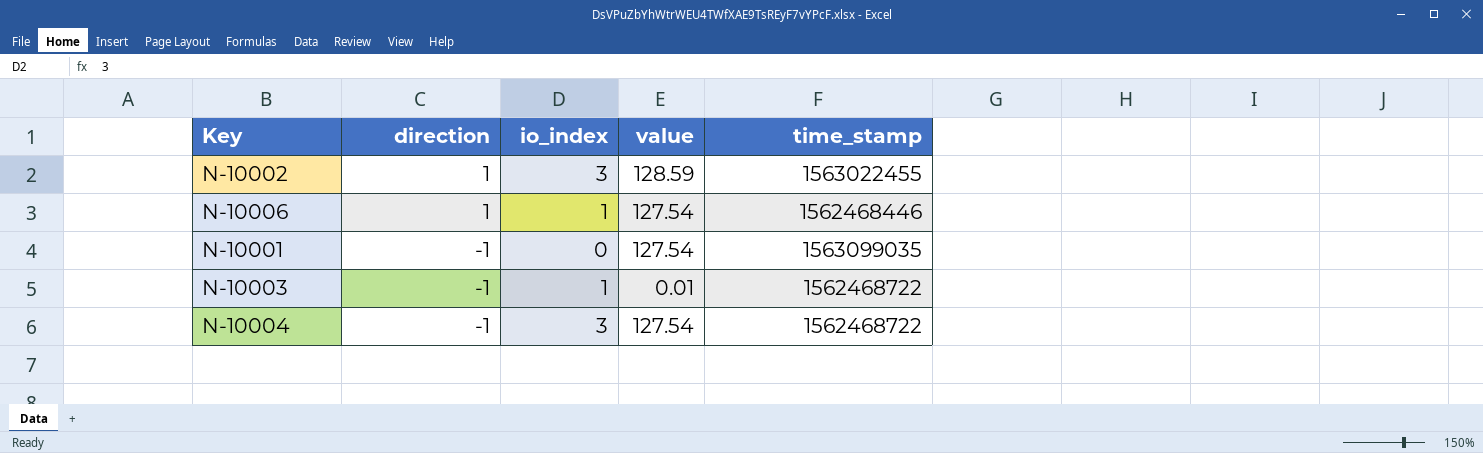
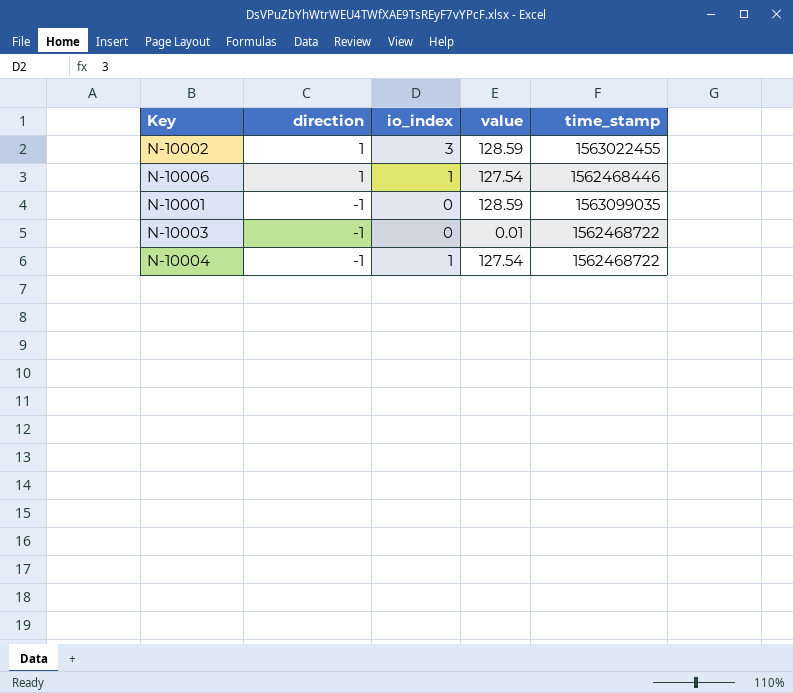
N-10001 | value: 127.54 -> 128.59
N-10003 | io_index: 1 -> 0
N-10004 | io_index: 3 -> 1

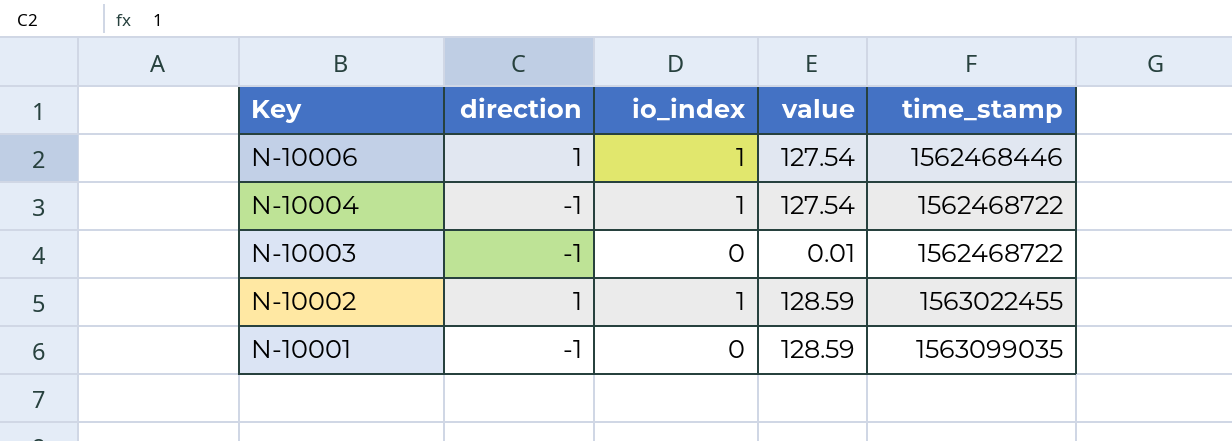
row order: direction descending -> Key descending
N-10002 | io_index: 3 -> 1

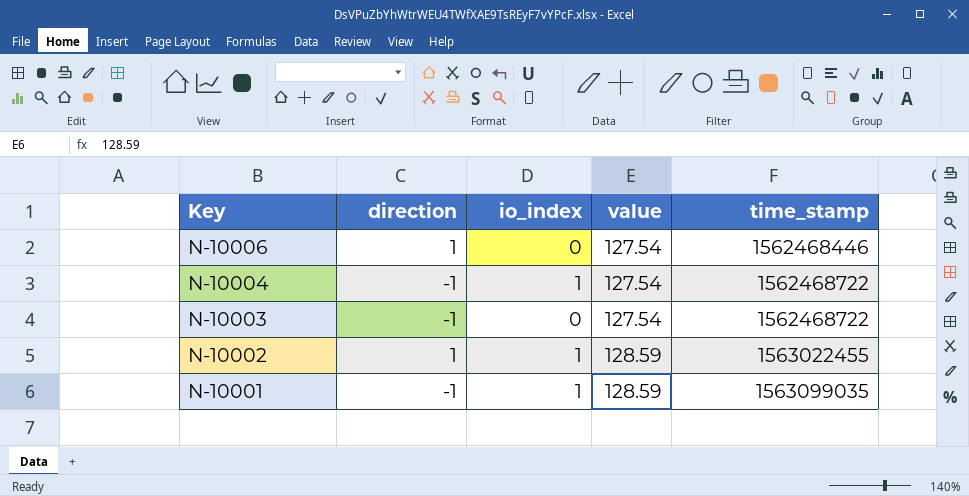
N-10006 | io_index: 1 -> 0
N-10003 | value: 0.01 -> 127.54
N-10001 | io_index: 0 -> 1

